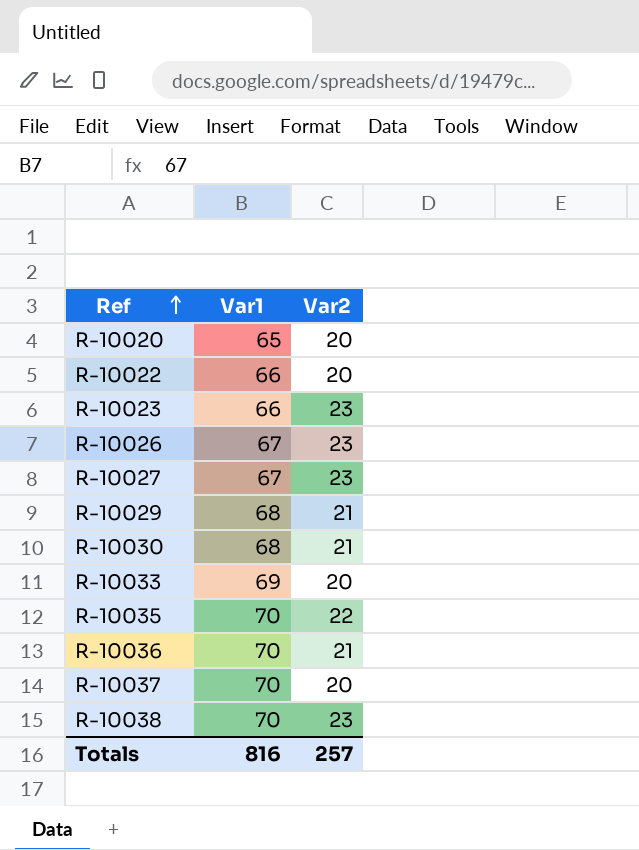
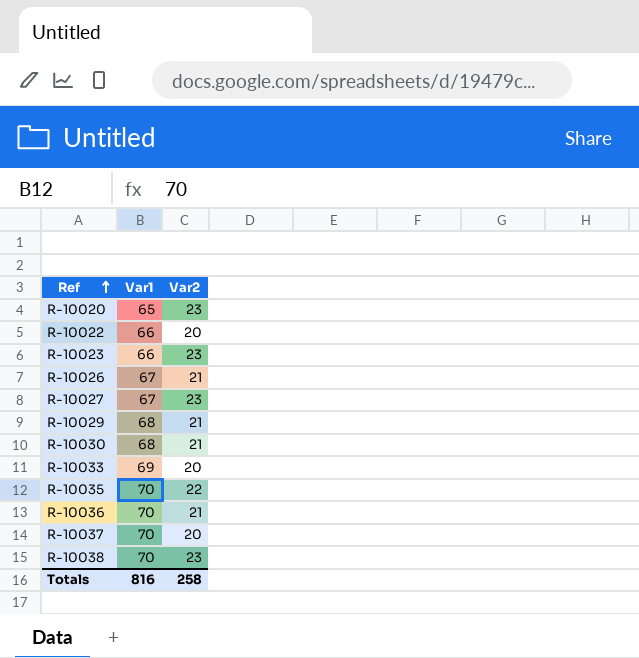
R-10020 | Var2: 20 -> 23
R-10026 | Var2: 23 -> 21
Totals | Var2: 257 -> 258

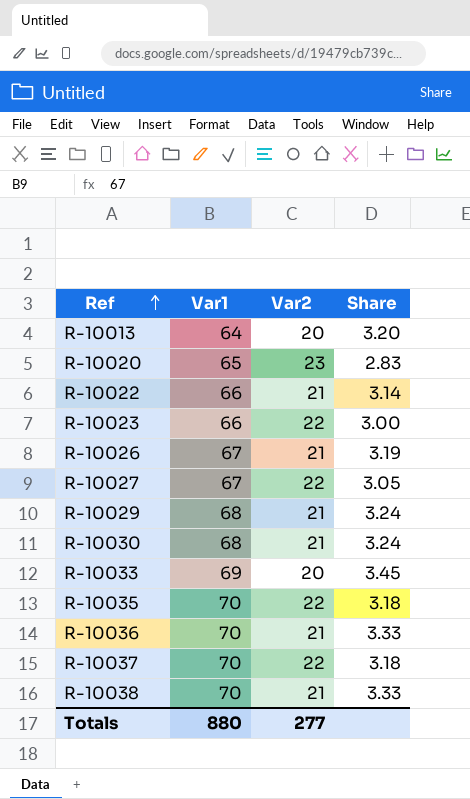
column Share | formula: none -> [Var1] / [Var2]
row R-10013: none -> 64 | 20 | 3.20
R-10022 | Var2: 20 -> 21
R-10023 | Var2: 23 -> 22
R-10027 | Var2: 23 -> 22
R-10037 | Var2: 20 -> 22
R-10038 | Var2: 23 -> 21
Totals | Var1: 816 -> 880
Totals | Var2: 258 -> 277

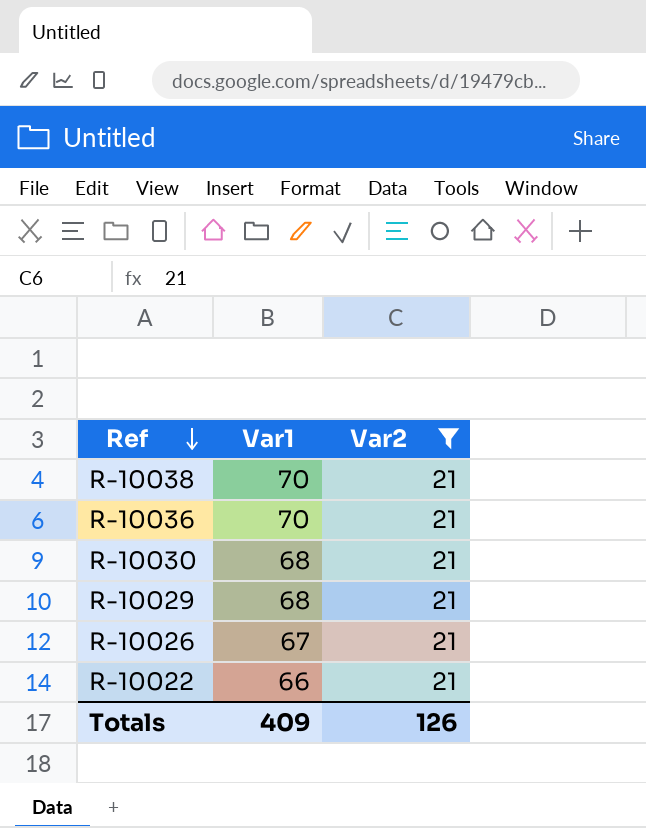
filter: none -> Var2 = 21
row order: Ref ascending -> Ref descending
column Share | formula: [Var1] / [Var2] -> none
Totals | Var1: 880 -> 409
Totals | Var2: 277 -> 126

